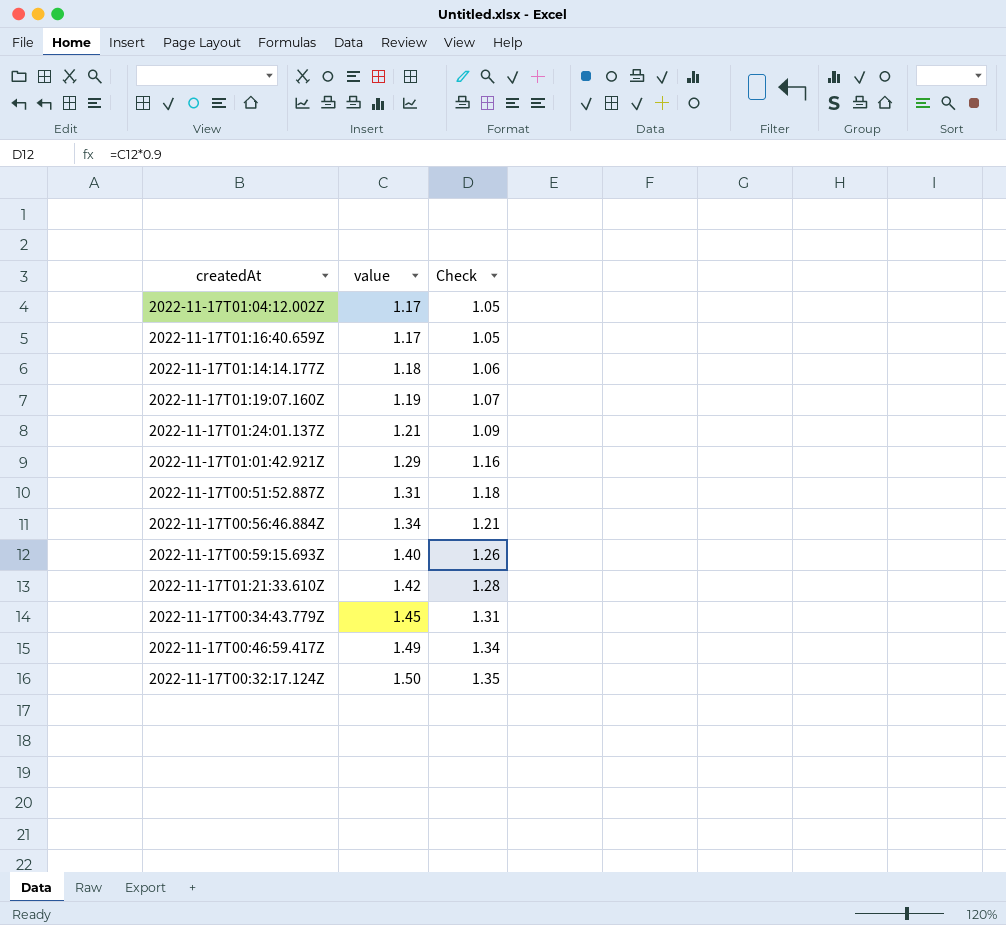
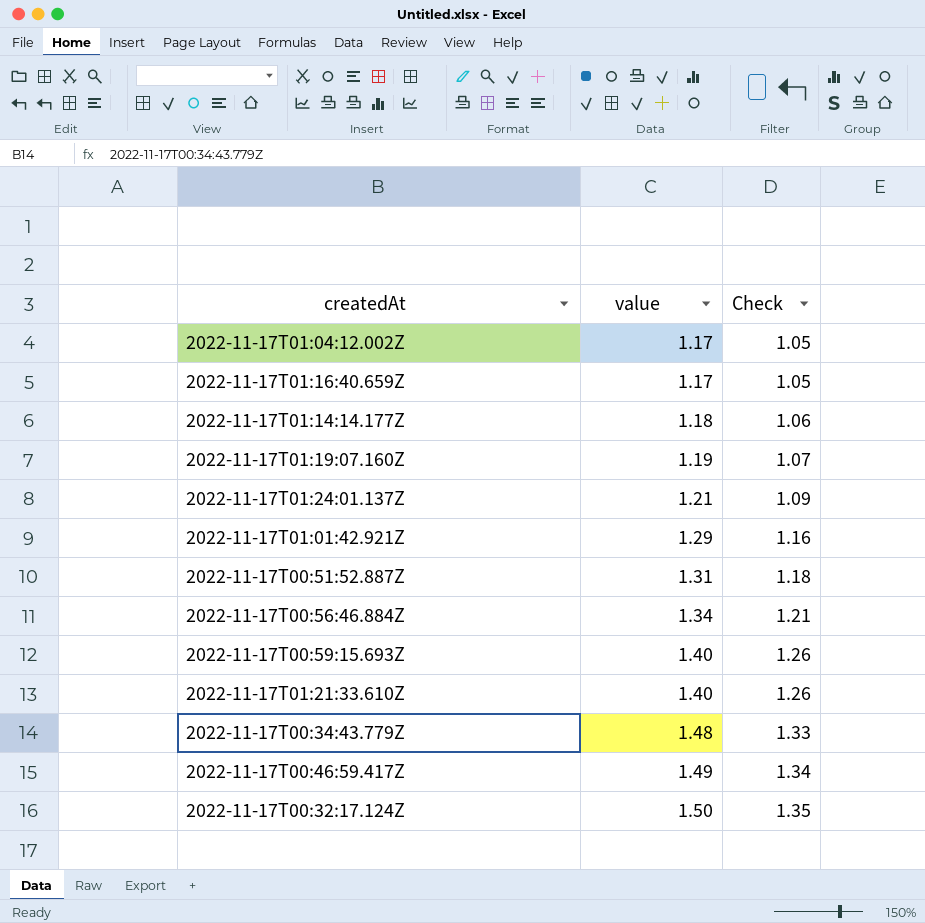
2022-11-17T01:21:33.610Z | value: 1.42 -> 1.40
2022-11-17T01:21:33.610Z | Check: 1.28 -> 1.26
2022-11-17T00:34:43.779Z | value: 1.45 -> 1.48
2022-11-17T00:34:43.779Z | Check: 1.31 -> 1.33

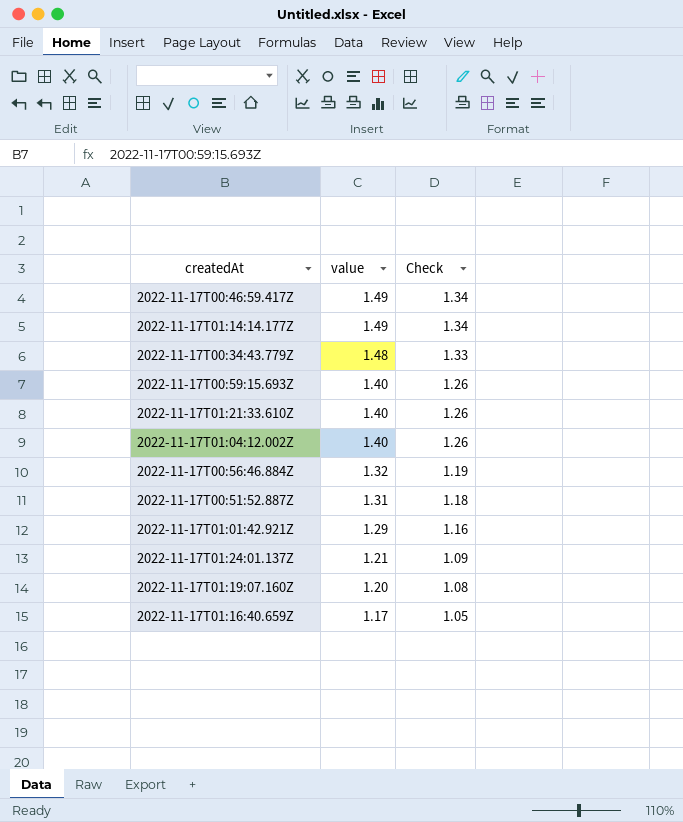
row order: value ascending -> value descending
row 2022-11-17T00:32:17.124Z: 1.50 | 1.35 -> none
2022-11-17T01:14:14.177Z | value: 1.18 -> 1.49
2022-11-17T01:14:14.177Z | Check: 1.06 -> 1.34
2022-11-17T01:04:12.002Z | value: 1.17 -> 1.40
2022-11-17T01:04:12.002Z | Check: 1.05 -> 1.26
2022-11-17T00:56:46.884Z | value: 1.34 -> 1.32
2022-11-17T00:56:46.884Z | Check: 1.21 -> 1.19
2022-11-17T01:19:07.160Z | value: 1.19 -> 1.20
2022-11-17T01:19:07.160Z | Check: 1.07 -> 1.08

